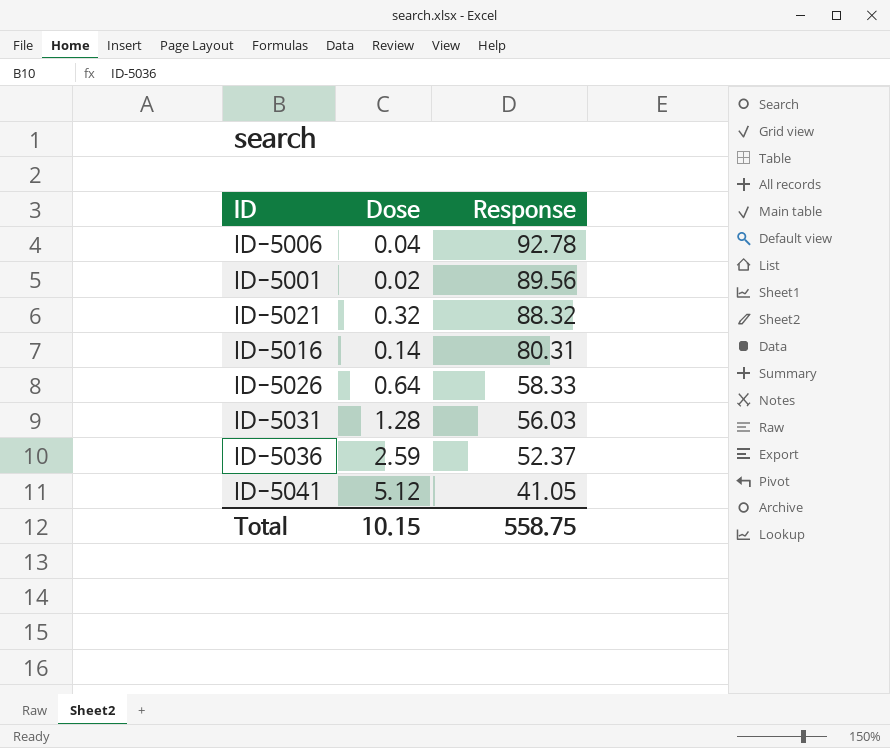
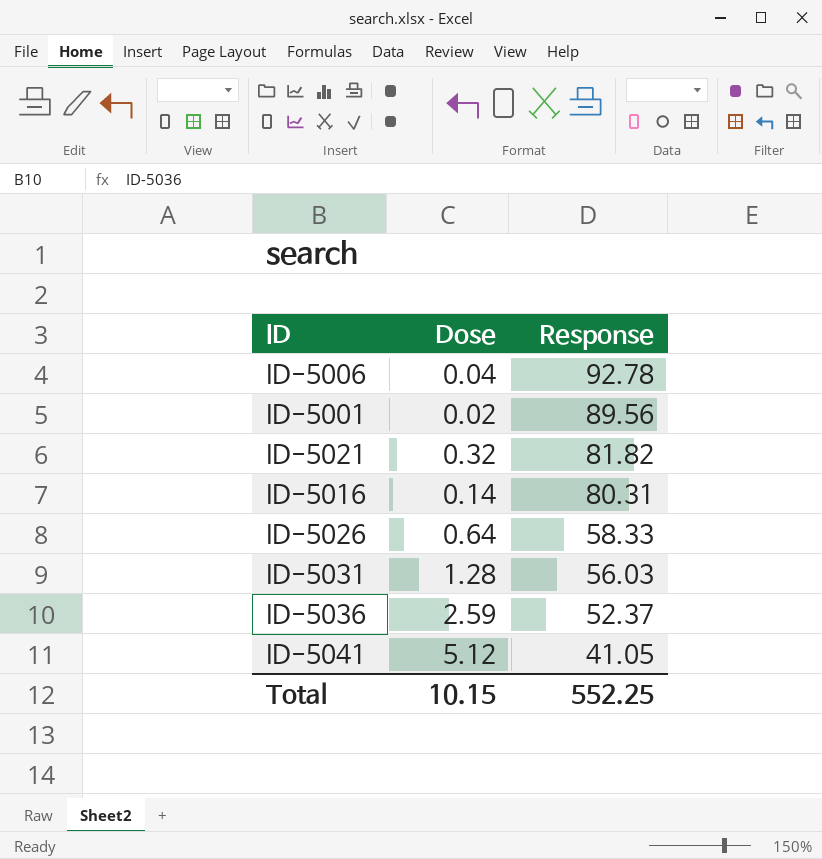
ID-5021 | Response: 88.32 -> 81.82
Total | Response: 558.75 -> 552.25

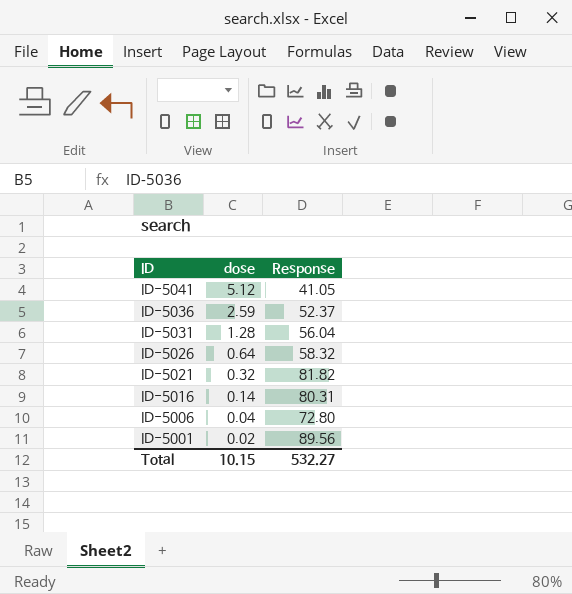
row order: Response descending -> ID descending
column name: Dose -> dose
ID-5031 | Response: 56.03 -> 56.04
ID-5026 | Response: 58.33 -> 58.32
ID-5006 | Response: 92.78 -> 72.80
Total | Response: 552.25 -> 532.27

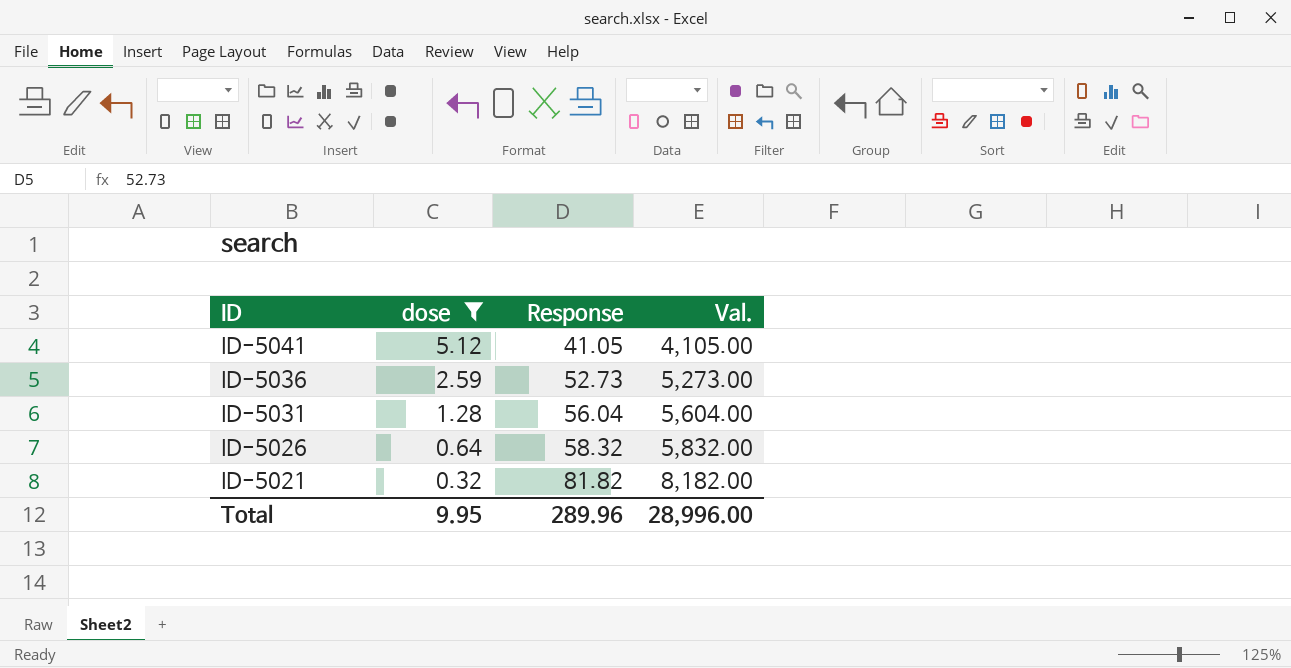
filter: none -> dose >= 0.32
column Val. | formula: none -> [Response] * 100
ID-5036 | Response: 52.37 -> 52.73
Total | dose: 10.15 -> 9.95
Total | Response: 532.27 -> 289.96

